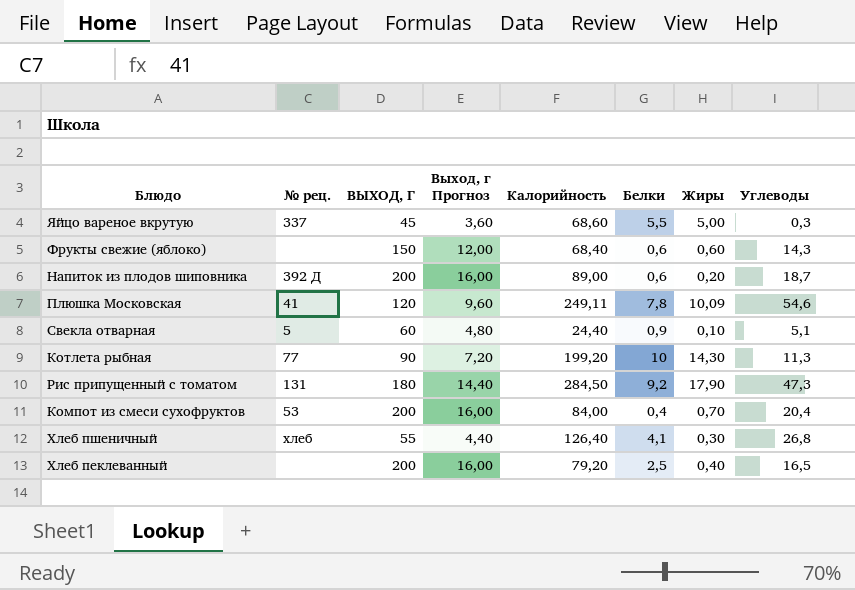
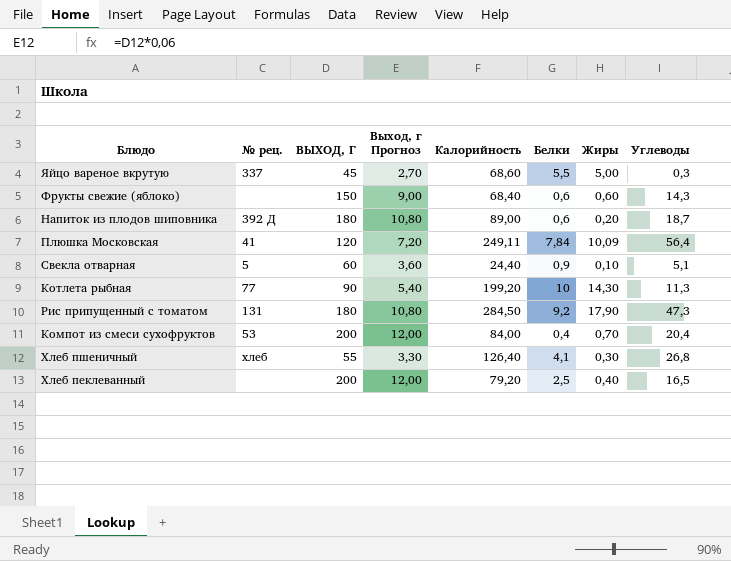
column Выход, г Прогноз | formula: [ВЫХОД, Г] * 0,08 -> [ВЫХОД, Г] * 0,06
Напиток из плодов шиповника | ВЫХОД, Г: 200 -> 180
Плюшка Московская | Белки: 7,8 -> 7,84
Плюшка Московская | Углеводы: 54,6 -> 56,4

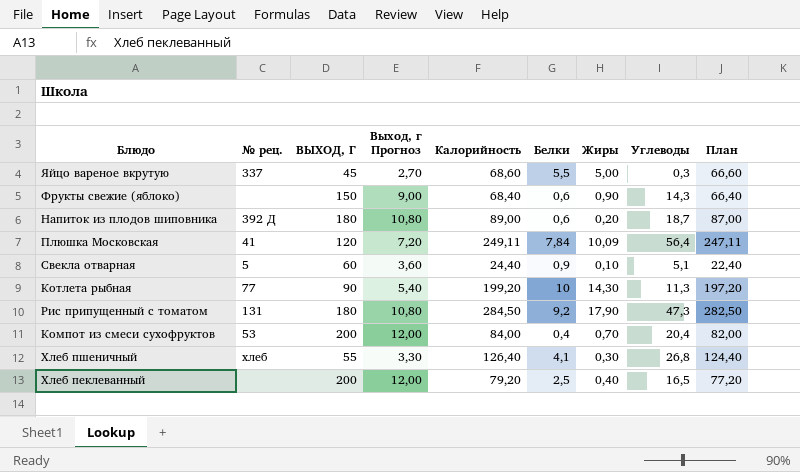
column План | formula: none -> [Калорийность] - 2
Фрукты свежие (яблоко) | Жиры: 0,60 -> 0,90

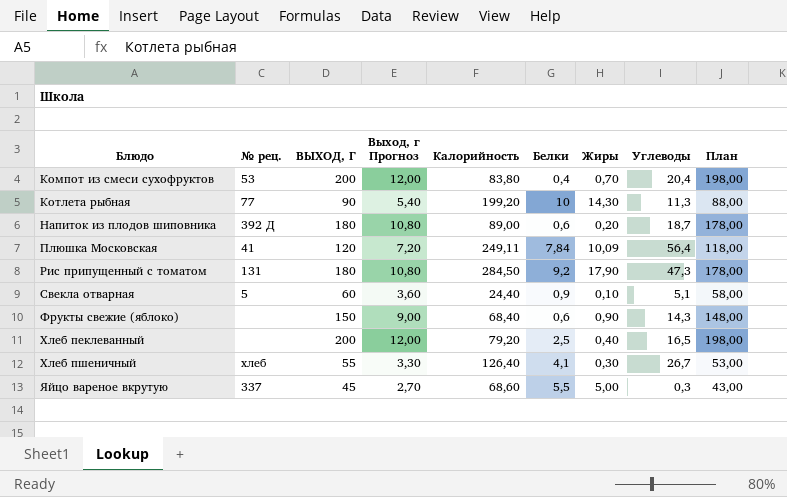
row order: none -> Блюдо ascending
column План | formula: [Калорийность] - 2 -> [ВЫХОД, Г] - 2
Компот из смеси сухофруктов | Калорийность: 84,00 -> 83,80
Хлеб пшеничный | Углеводы: 26,8 -> 26,7

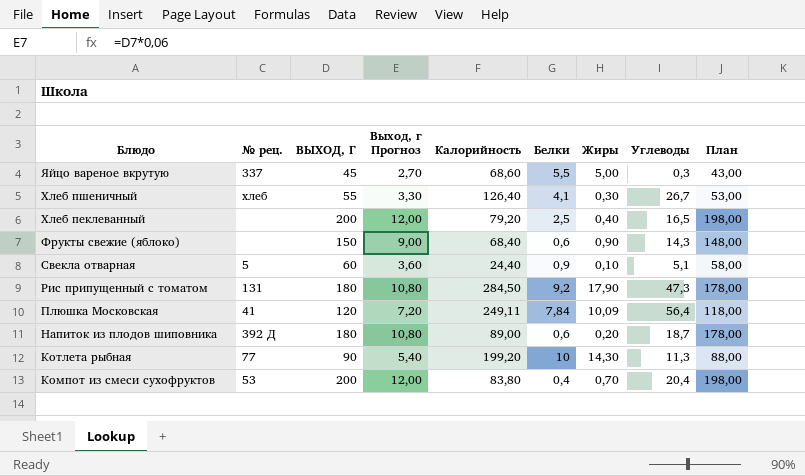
row order: Блюдо ascending -> Блюдо descending

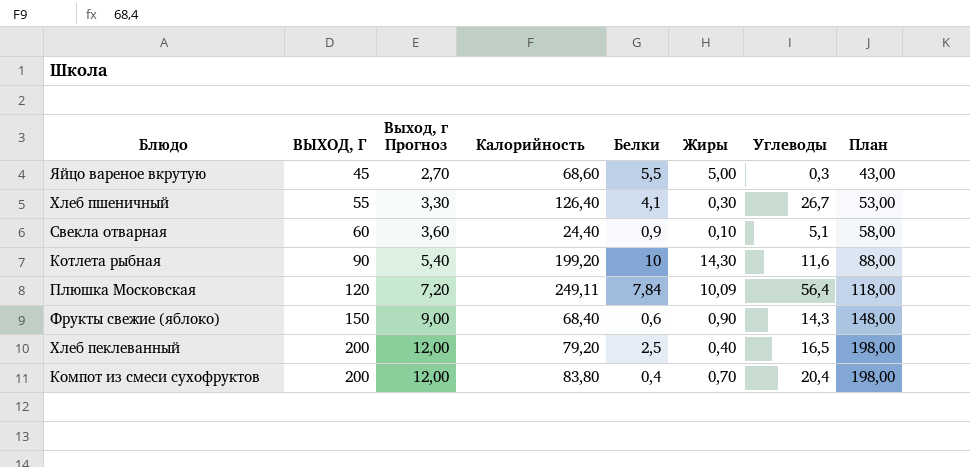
row order: Блюдо descending -> ВЫХОД, Г ascending
column № рец. | position: 2 -> none
row Рис припущенный с томатом: 131 | 180 | 10,80 | 284,50 | 9,2 | 17,90 | 47,3 | 178,00 -> none
row Напиток из плодов шиповника: 392 Д | 180 | 10,80 | 89,00 | 0,6 | 0,20 | 18,7 | 178,00 -> none
Котлета рыбная | Углеводы: 11,3 -> 11,6

